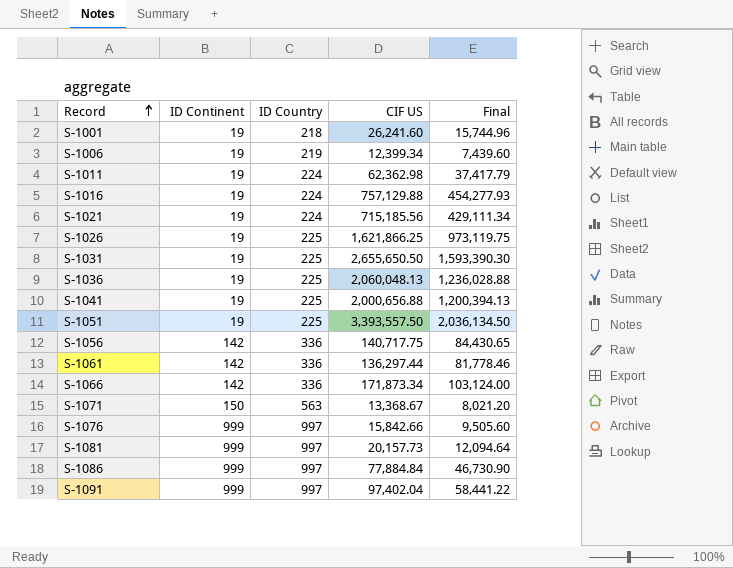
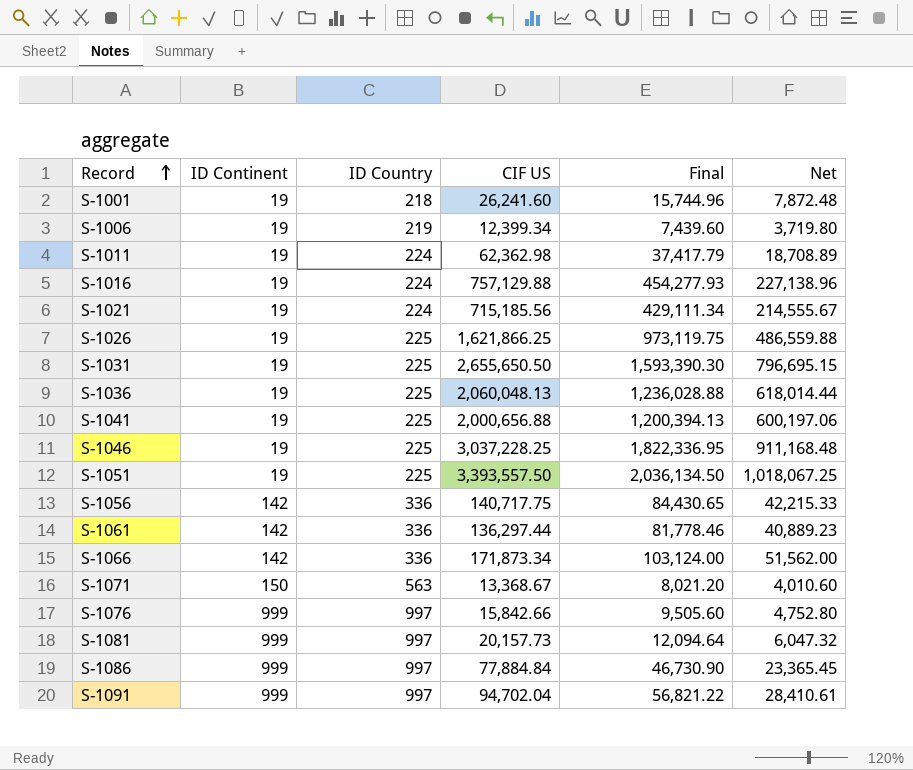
column Net | formula: none -> [CIF US] * 0.3
row S-1046: none -> 19 | 225 | 3,037,228.25 | 1,822,336.95 | 911,168.48
S-1091 | CIF US: 97,402.04 -> 94,702.04
S-1091 | Final: 58,441.22 -> 56,821.22

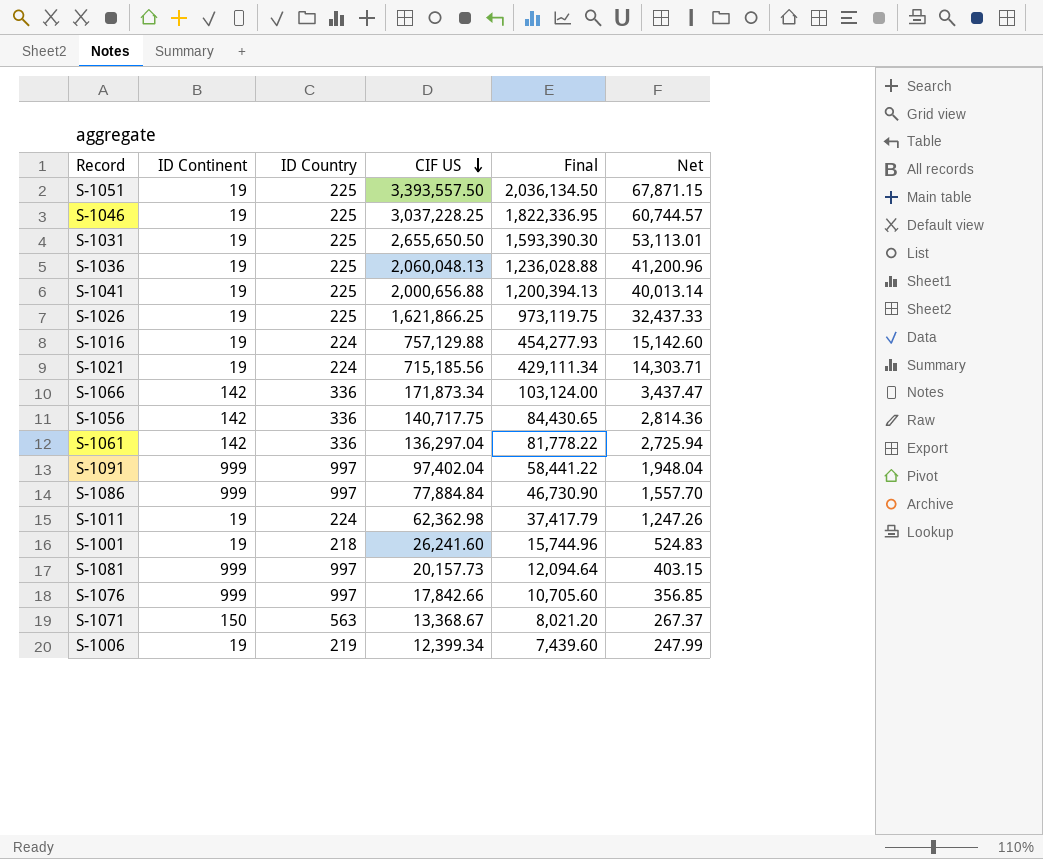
row order: Record ascending -> CIF US descending
column Net | formula: [CIF US] * 0.3 -> [CIF US] * 0.02
S-1061 | CIF US: 136,297.44 -> 136,297.04
S-1061 | Final: 81,778.46 -> 81,778.22
S-1091 | CIF US: 94,702.04 -> 97,402.04
S-1091 | Final: 56,821.22 -> 58,441.22
S-1076 | CIF US: 15,842.66 -> 17,842.66
S-1076 | Final: 9,505.60 -> 10,705.60

